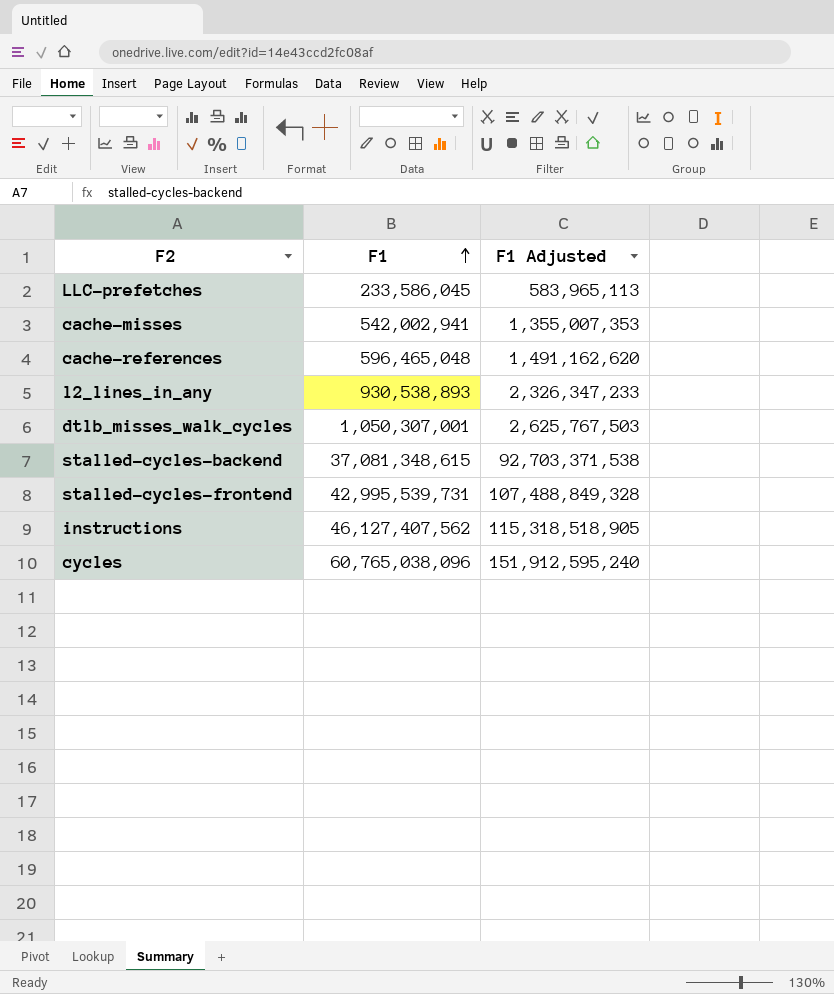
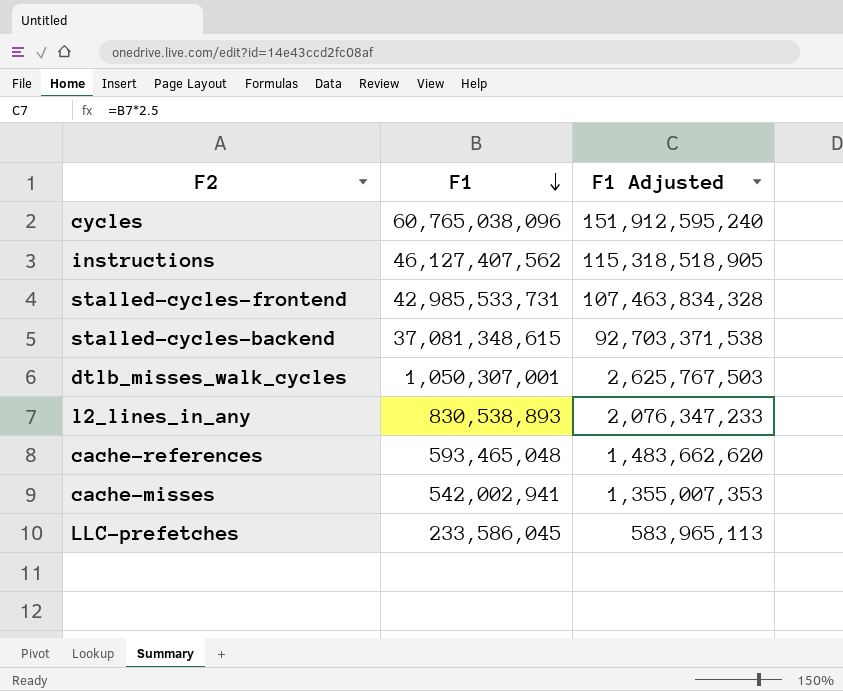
row order: F1 ascending -> F1 descending
stalled-cycles-frontend | F1: 42,995,539,731 -> 42,985,533,731
stalled-cycles-frontend | F1 Adjusted: 107,488,849,328 -> 107,463,834,328
l2_lines_in_any | F1: 930,538,893 -> 830,538,893
l2_lines_in_any | F1 Adjusted: 2,326,347,233 -> 2,076,347,233
cache-references | F1: 596,465,048 -> 593,465,048
cache-references | F1 Adjusted: 1,491,162,620 -> 1,483,662,620

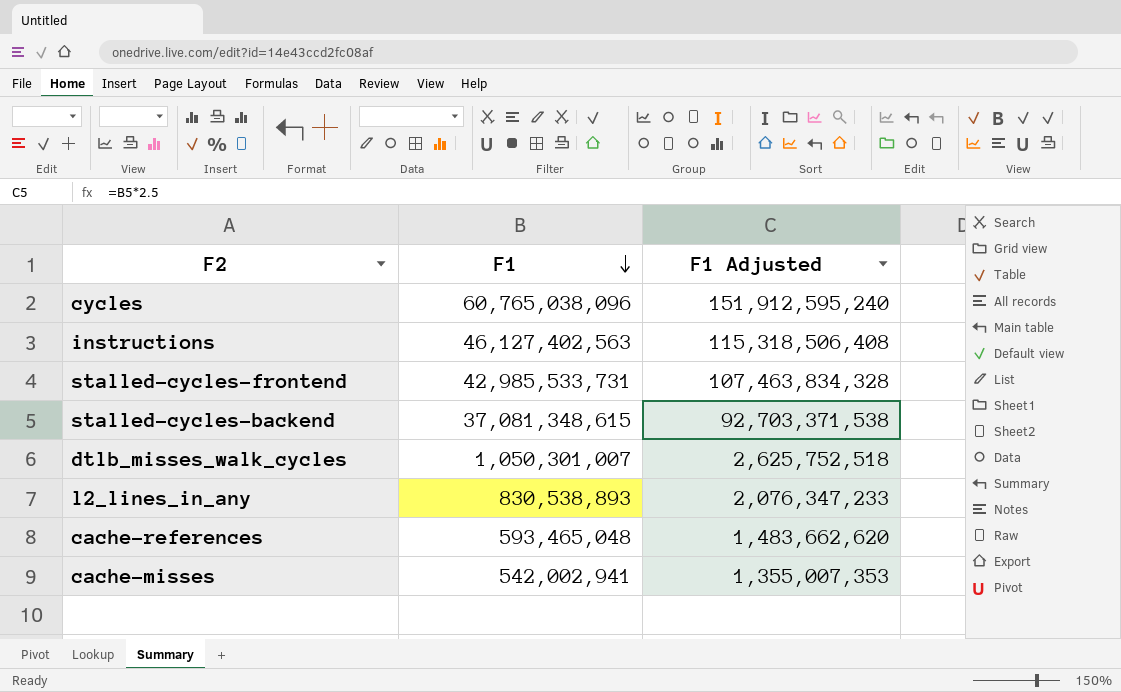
row LLC-prefetches: 233,586,045 | 583,965,113 -> none
instructions | F1: 46,127,407,562 -> 46,127,402,563
instructions | F1 Adjusted: 115,318,518,905 -> 115,318,506,408
dtlb_misses_walk_cycles | F1: 1,050,307,001 -> 1,050,301,007
dtlb_misses_walk_cycles | F1 Adjusted: 2,625,767,503 -> 2,625,752,518

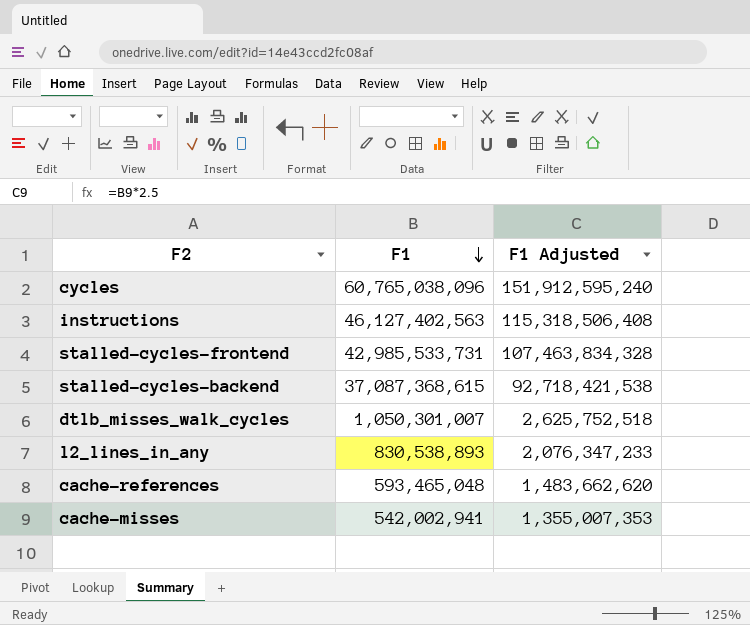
stalled-cycles-backend | F1: 37,081,348,615 -> 37,087,368,615
stalled-cycles-backend | F1 Adjusted: 92,703,371,538 -> 92,718,421,538

